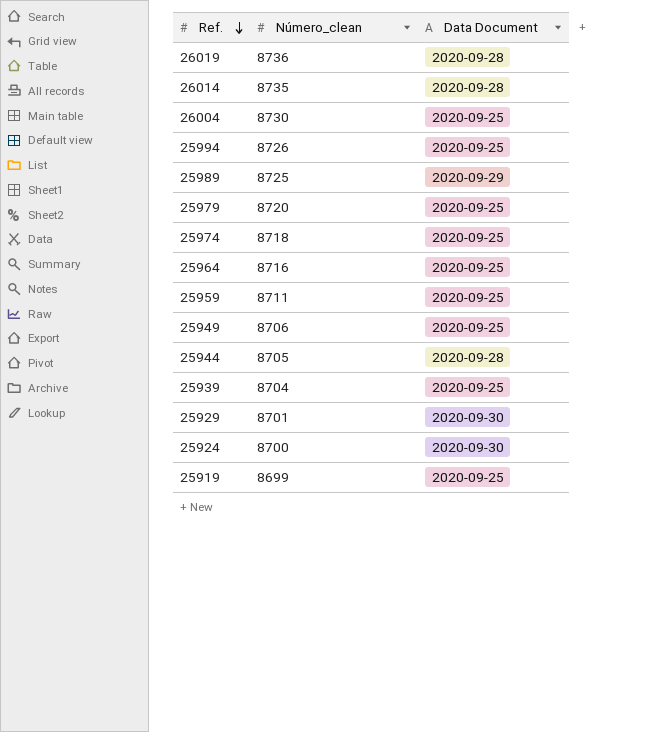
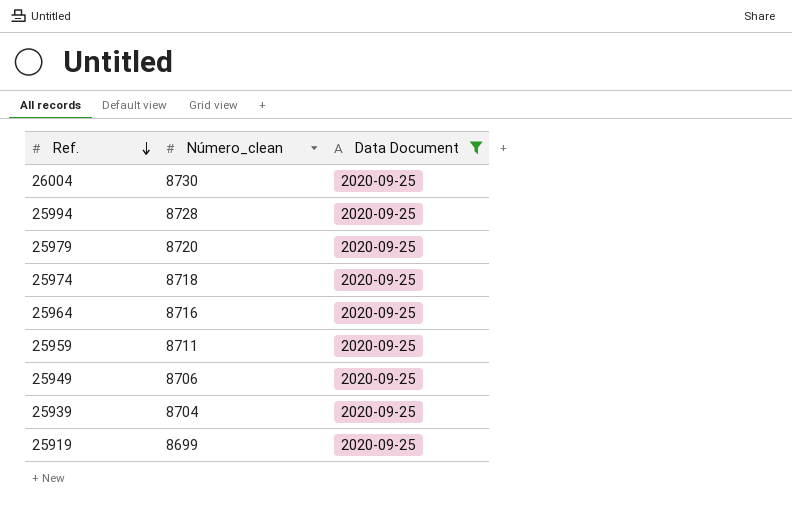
filter: none -> Data Document = 2020-09-25
25994 | Número_clean: 8726 -> 8728

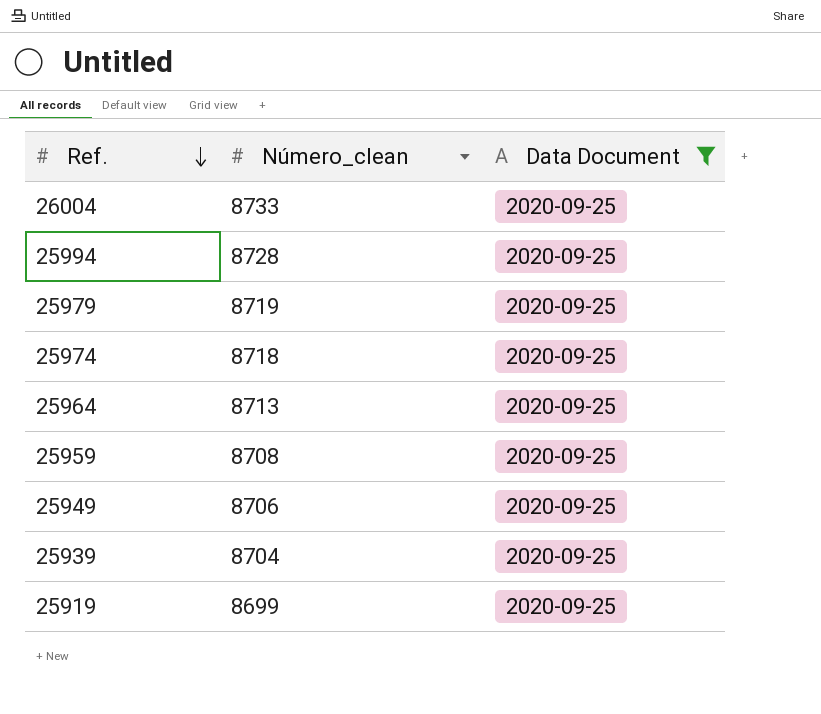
26004 | Número_clean: 8730 -> 8733
25979 | Número_clean: 8720 -> 8719
25964 | Número_clean: 8716 -> 8713
25959 | Número_clean: 8711 -> 8708

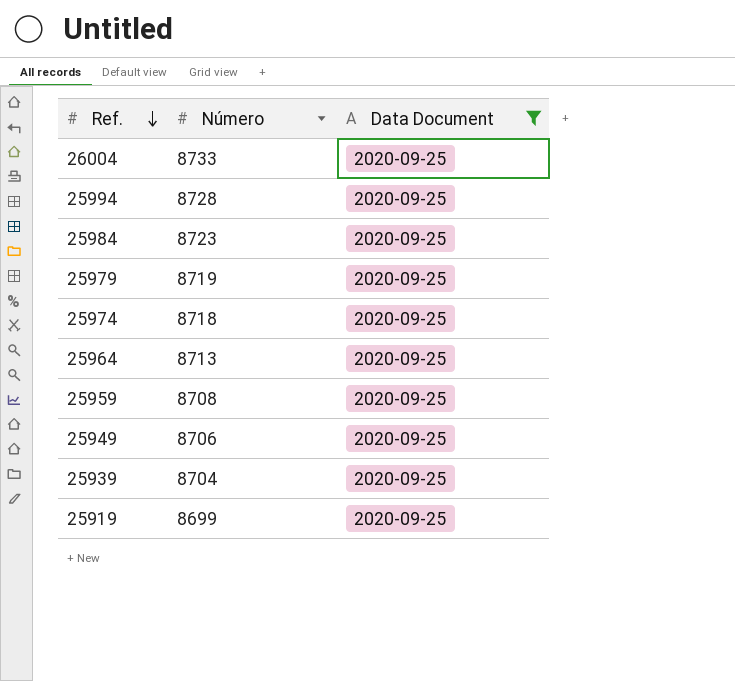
column name: Número_clean -> Número
row 25984: none -> 8723 | 2020-09-25

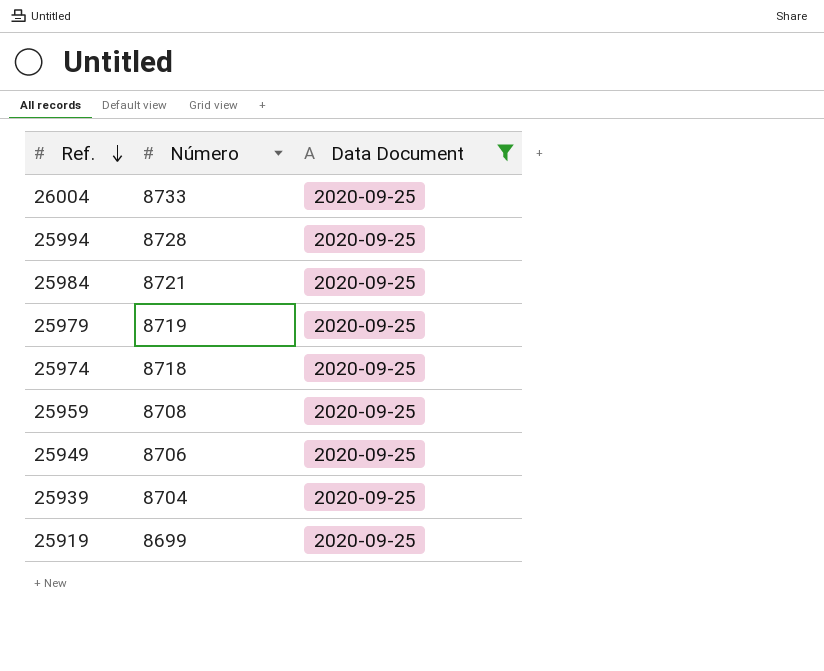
row 25964: 8713 | 2020-09-25 -> none
25984 | Número: 8723 -> 8721

